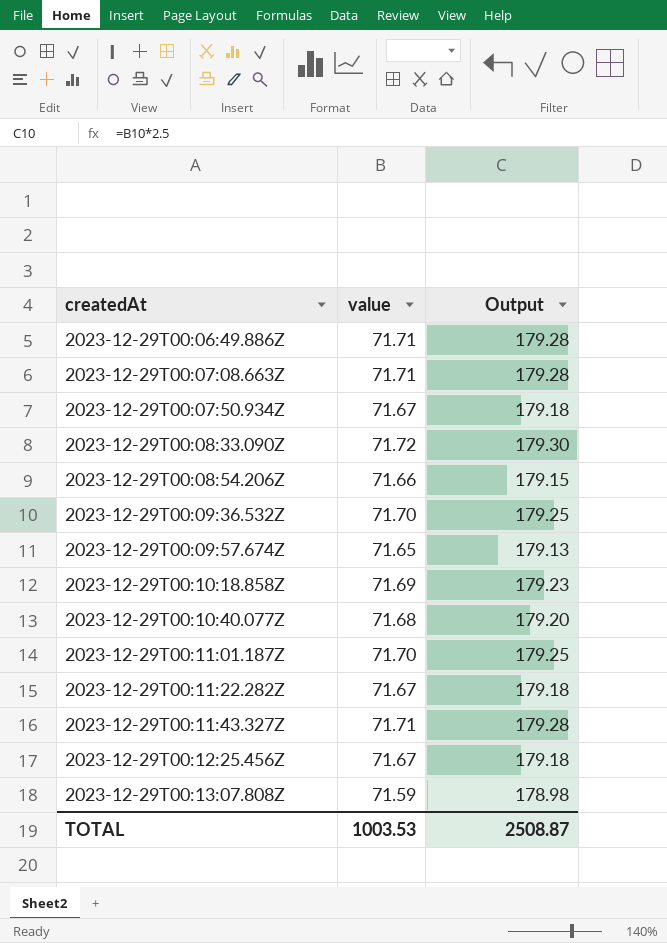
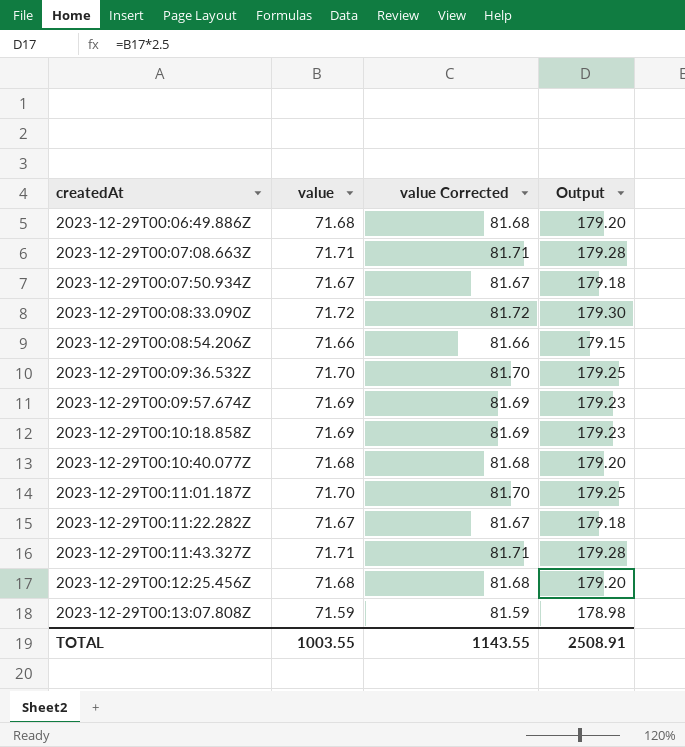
column value Corrected | formula: none -> [value] + 10
2023-12-29T00:06:49.886Z | value: 71.71 -> 71.68
2023-12-29T00:06:49.886Z | Output: 179.28 -> 179.20
2023-12-29T00:09:57.674Z | value: 71.65 -> 71.69
2023-12-29T00:09:57.674Z | Output: 179.13 -> 179.23
2023-12-29T00:12:25.456Z | value: 71.67 -> 71.68
2023-12-29T00:12:25.456Z | Output: 179.18 -> 179.20
TOTAL | value: 1003.53 -> 1003.55
TOTAL | Output: 2508.87 -> 2508.91

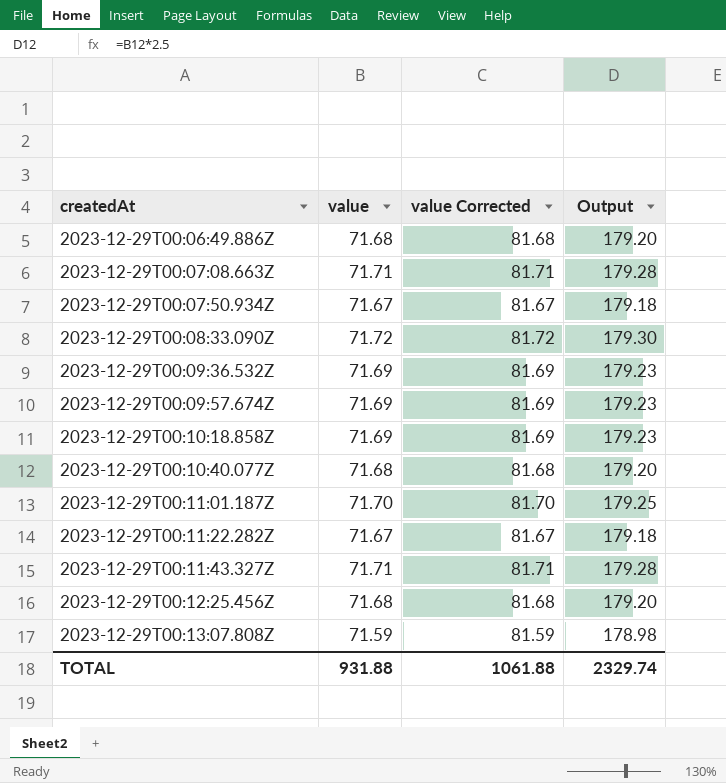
row 2023-12-29T00:08:54.206Z: 71.66 | 81.66 | 179.15 -> none
2023-12-29T00:09:36.532Z | value: 71.70 -> 71.69
2023-12-29T00:09:36.532Z | value Corrected: 81.70 -> 81.69
2023-12-29T00:09:36.532Z | Output: 179.25 -> 179.23
TOTAL | value: 1003.55 -> 931.88
TOTAL | value Corrected: 1143.55 -> 1061.88
TOTAL | Output: 2508.91 -> 2329.74

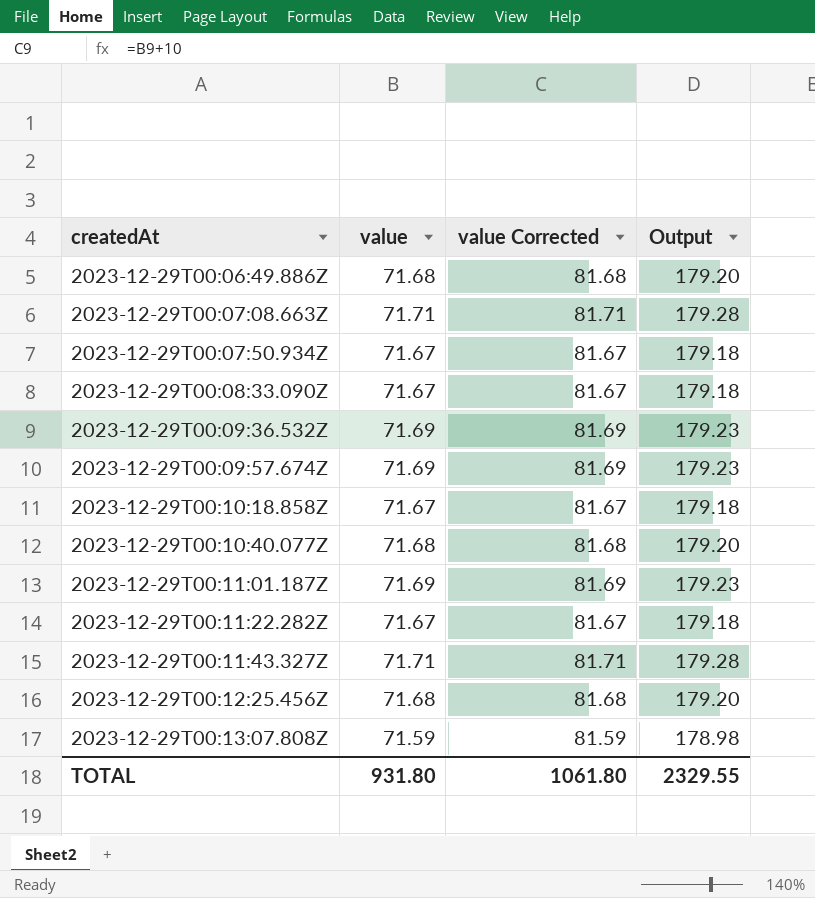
2023-12-29T00:08:33.090Z | value: 71.72 -> 71.67
2023-12-29T00:08:33.090Z | value Corrected: 81.72 -> 81.67
2023-12-29T00:08:33.090Z | Output: 179.30 -> 179.18
2023-12-29T00:10:18.858Z | value: 71.69 -> 71.67
2023-12-29T00:10:18.858Z | value Corrected: 81.69 -> 81.67
2023-12-29T00:10:18.858Z | Output: 179.23 -> 179.18
2023-12-29T00:11:01.187Z | value: 71.70 -> 71.69
2023-12-29T00:11:01.187Z | value Corrected: 81.70 -> 81.69
2023-12-29T00:11:01.187Z | Output: 179.25 -> 179.23
TOTAL | value: 931.88 -> 931.80
TOTAL | value Corrected: 1061.88 -> 1061.80
TOTAL | Output: 2329.74 -> 2329.55

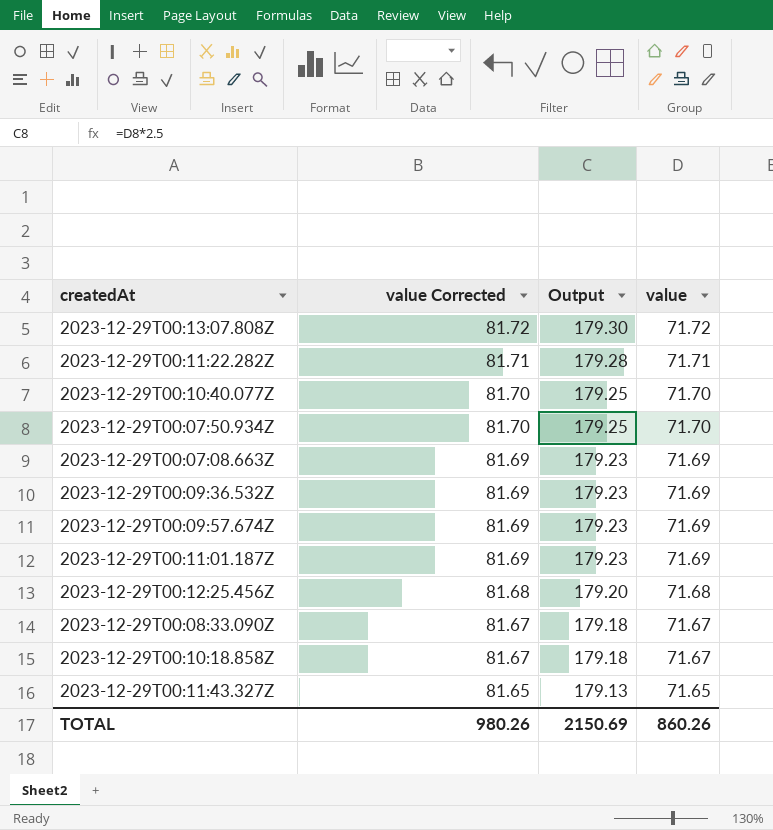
row order: createdAt ascending -> value Corrected descending
column value | position: 2 -> 4
row 2023-12-29T00:06:49.886Z: 71.68 | 81.68 | 179.20 -> none
2023-12-29T00:13:07.808Z | value Corrected: 81.59 -> 81.72
2023-12-29T00:13:07.808Z | Output: 178.98 -> 179.30
2023-12-29T00:13:07.808Z | value: 71.59 -> 71.72
2023-12-29T00:11:22.282Z | value Corrected: 81.67 -> 81.71
2023-12-29T00:11:22.282Z | Output: 179.18 -> 179.28
2023-12-29T00:11:22.282Z | value: 71.67 -> 71.71
2023-12-29T00:10:40.077Z | value Corrected: 81.68 -> 81.70
2023-12-29T00:10:40.077Z | Output: 179.20 -> 179.25
2023-12-29T00:10:40.077Z | value: 71.68 -> 71.70
2023-12-29T00:07:50.934Z | value Corrected: 81.67 -> 81.70
2023-12-29T00:07:50.934Z | Output: 179.18 -> 179.25
2023-12-29T00:07:50.934Z | value: 71.67 -> 71.70
2023-12-29T00:07:08.663Z | value Corrected: 81.71 -> 81.69
2023-12-29T00:07:08.663Z | Output: 179.28 -> 179.23
2023-12-29T00:07:08.663Z | value: 71.71 -> 71.69
2023-12-29T00:11:43.327Z | value Corrected: 81.71 -> 81.65
2023-12-29T00:11:43.327Z | Output: 179.28 -> 179.13
2023-12-29T00:11:43.327Z | value: 71.71 -> 71.65
TOTAL | value Corrected: 1061.80 -> 980.26
TOTAL | Output: 2329.55 -> 2150.69
TOTAL | value: 931.80 -> 860.26

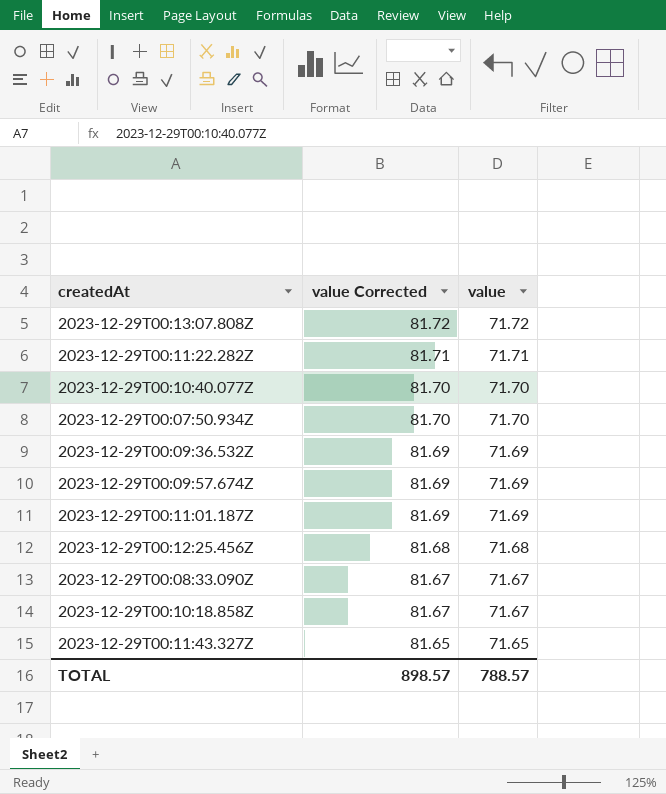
column Output | formula: [value] * 2.5 -> none
row 2023-12-29T00:07:08.663Z: 81.69 | 179.23 | 71.69 -> none
TOTAL | value Corrected: 980.26 -> 898.57
TOTAL | value: 860.26 -> 788.57

